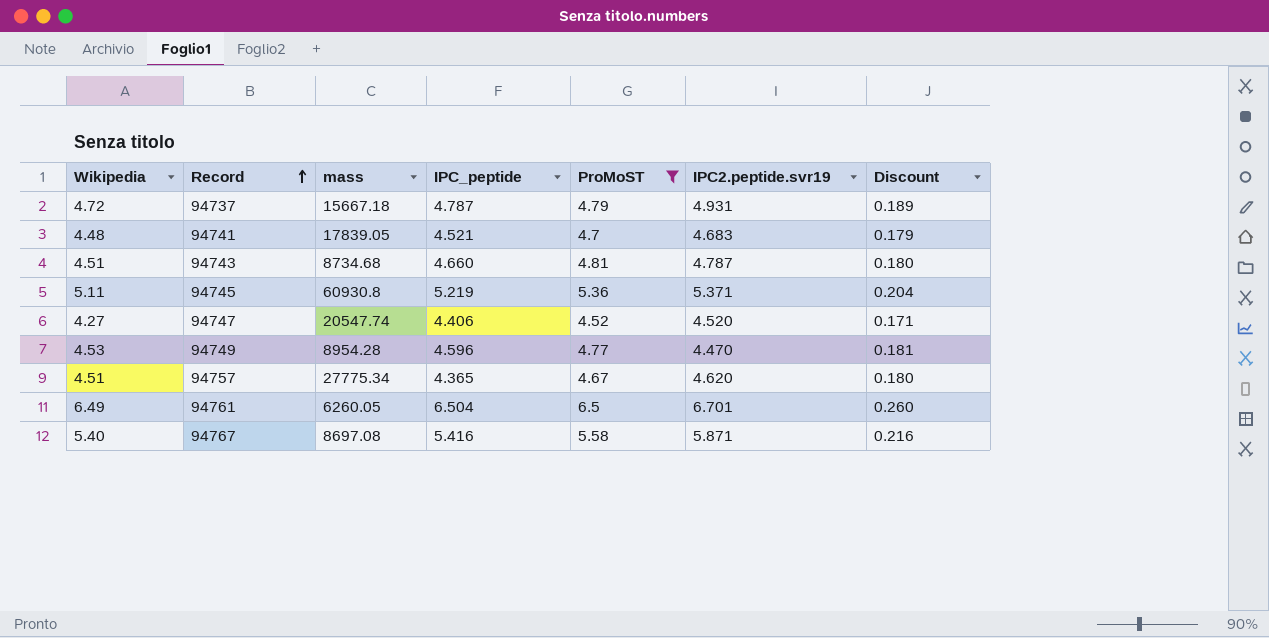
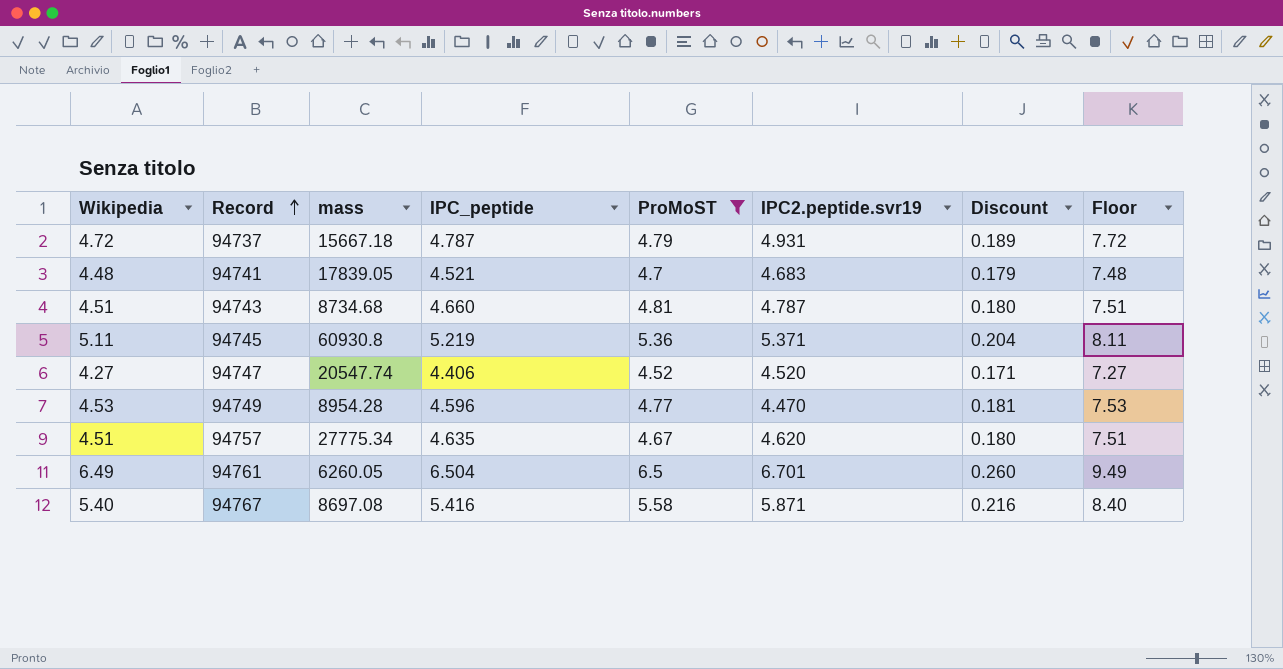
column Floor | formula: none -> [Wikipedia] + 3
94757 | IPC_peptide: 4.365 -> 4.635

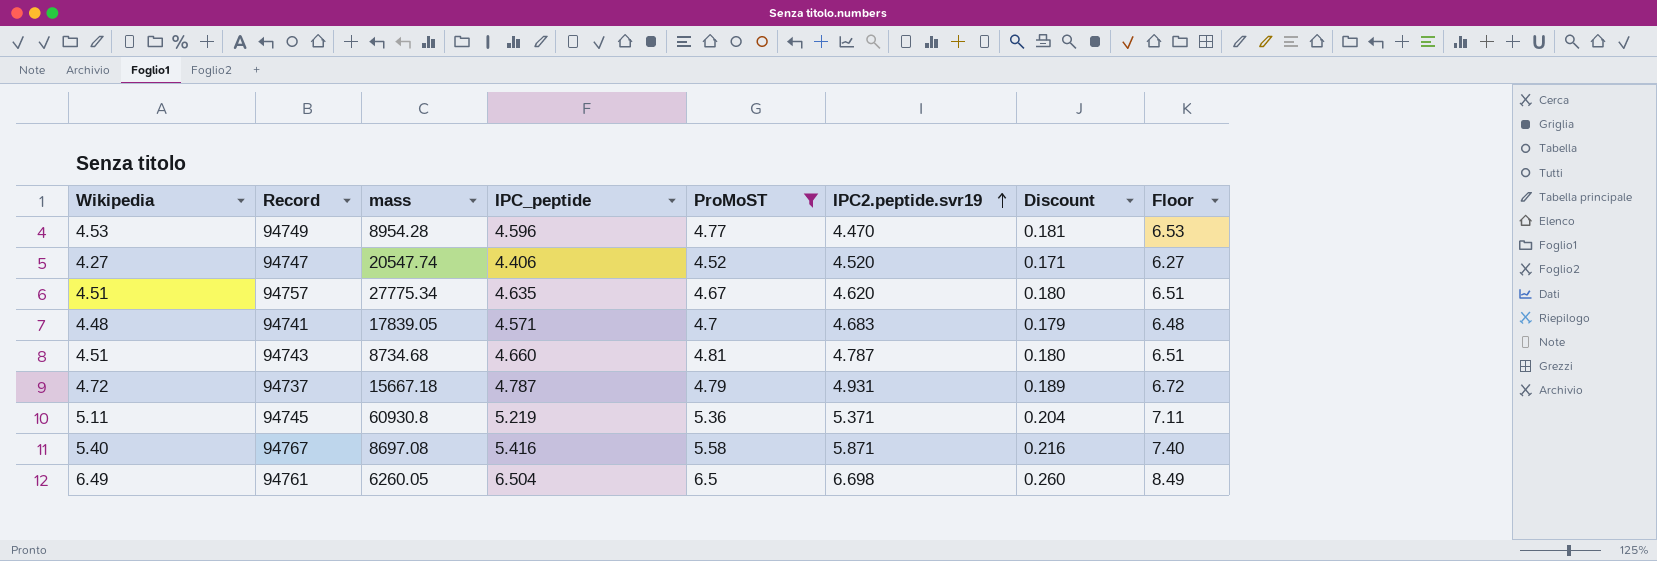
row order: Record ascending -> IPC2.peptide.svr19 ascending
column Floor | formula: [Wikipedia] + 3 -> [Wikipedia] + 2
94741 | IPC_peptide: 4.521 -> 4.571
94761 | IPC2.peptide.svr19: 6.701 -> 6.698

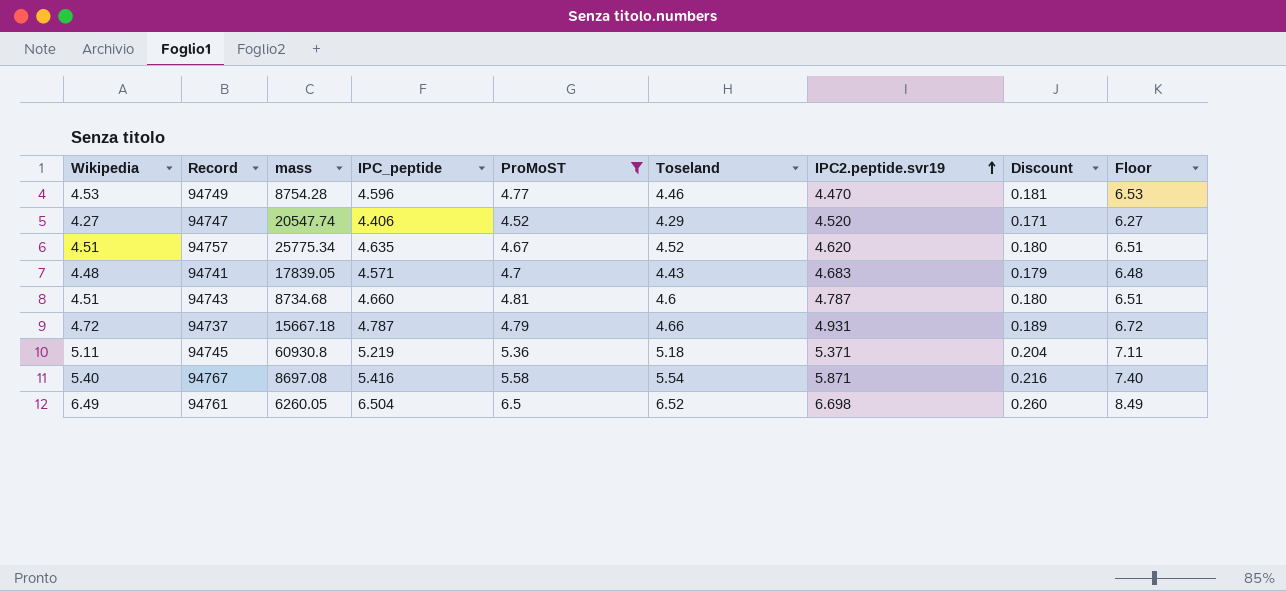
column Toseland | position: none -> 6
94749 | mass: 8954.28 -> 8754.28
94757 | mass: 27775.34 -> 25775.34

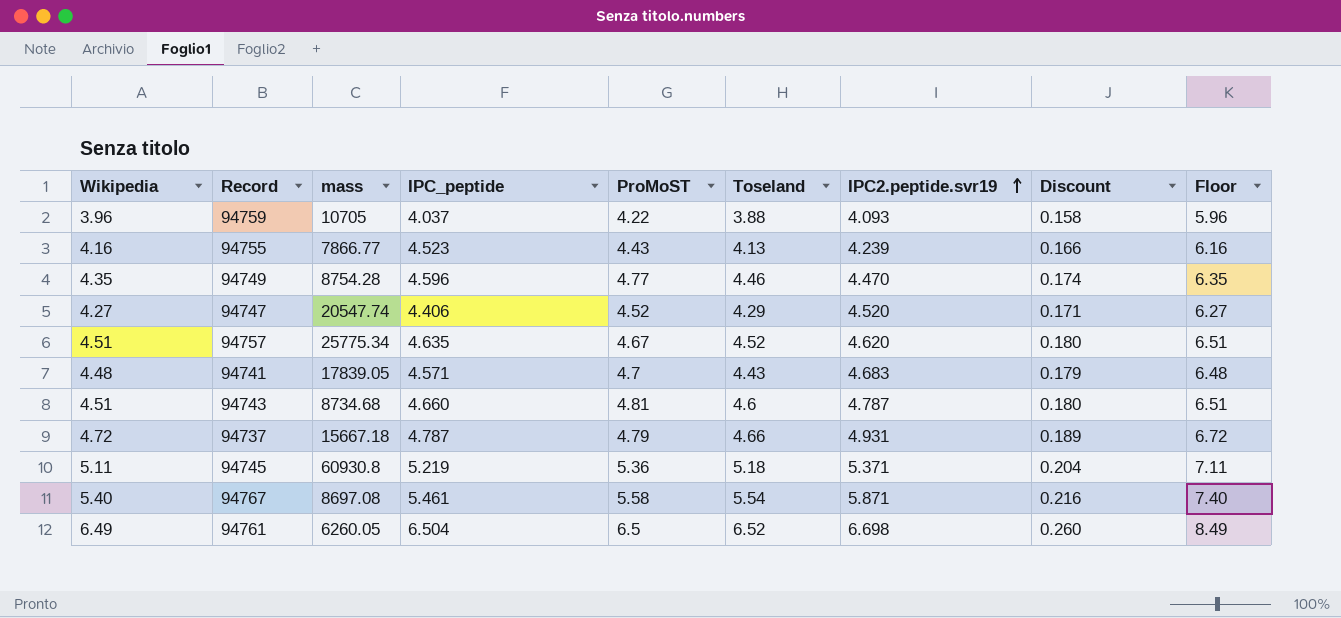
filter: ProMoST >= 4.52 -> none
94749 | Wikipedia: 4.53 -> 4.35
94749 | Discount: 0.181 -> 0.174
94749 | Floor: 6.53 -> 6.35
94767 | IPC_peptide: 5.416 -> 5.461

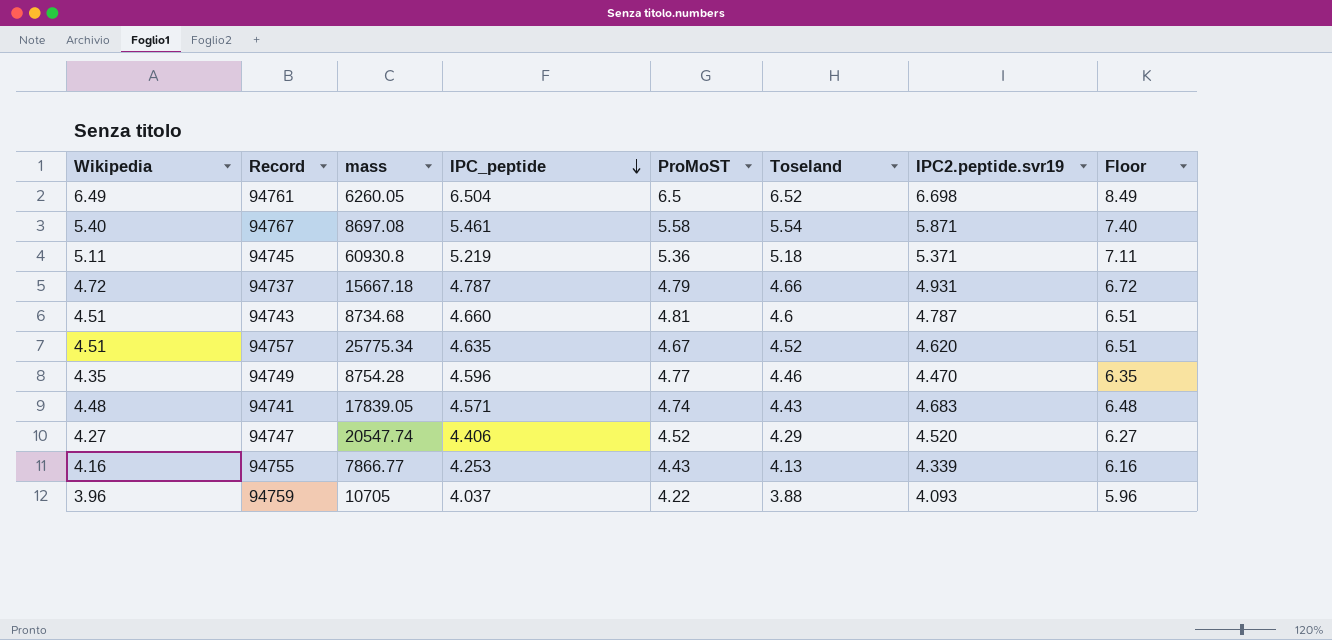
row order: IPC2.peptide.svr19 ascending -> IPC_peptide descending
column Discount | formula: [Wikipedia] * 0.04 -> none
94741 | ProMoST: 4.7 -> 4.74
94755 | IPC_peptide: 4.523 -> 4.253
94755 | IPC2.peptide.svr19: 4.239 -> 4.339

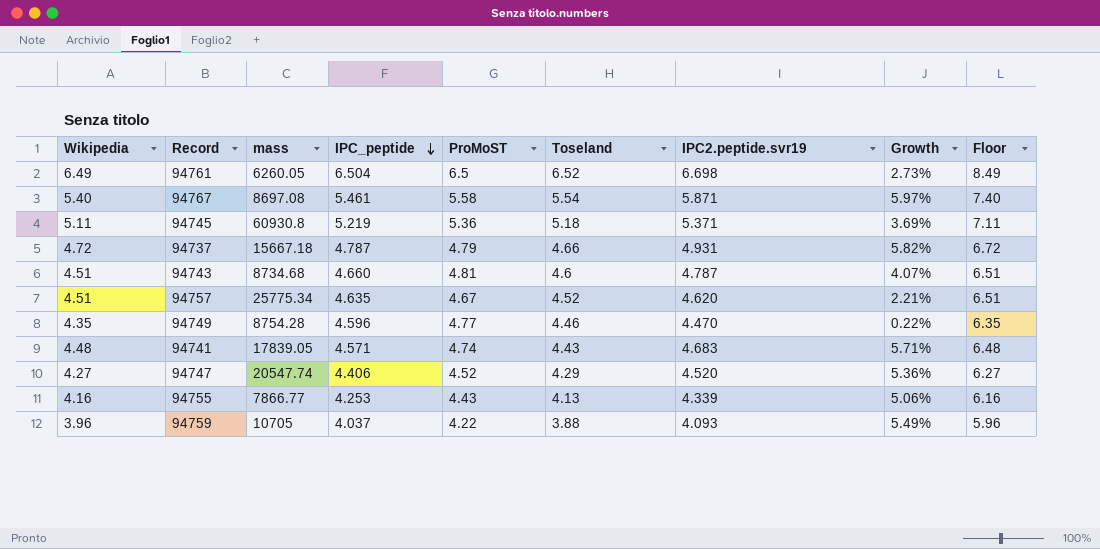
column Growth | formula: none -> ([IPC2.peptide.svr19] - [Toseland]) / [Toseland]

